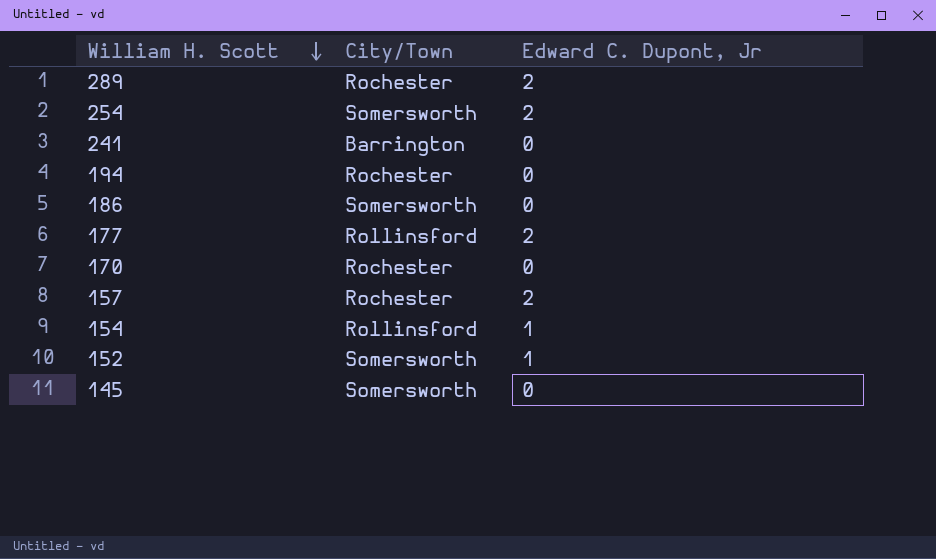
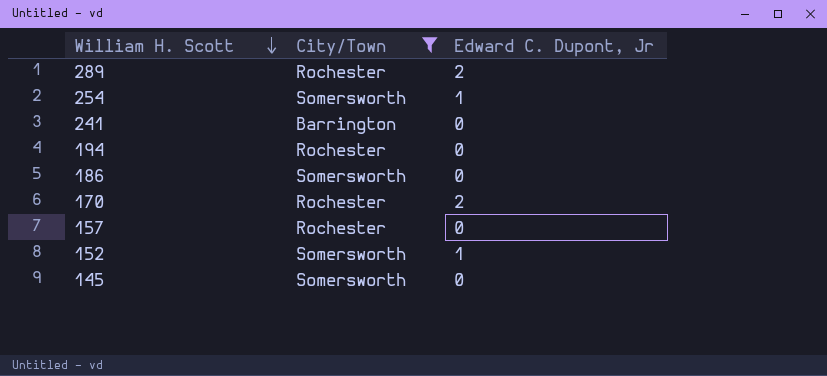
filter: none -> City/Town != Rollinsford
254 | Edward C. Dupont, Jr: 2 -> 1
170 | Edward C. Dupont, Jr: 0 -> 2
157 | Edward C. Dupont, Jr: 2 -> 0

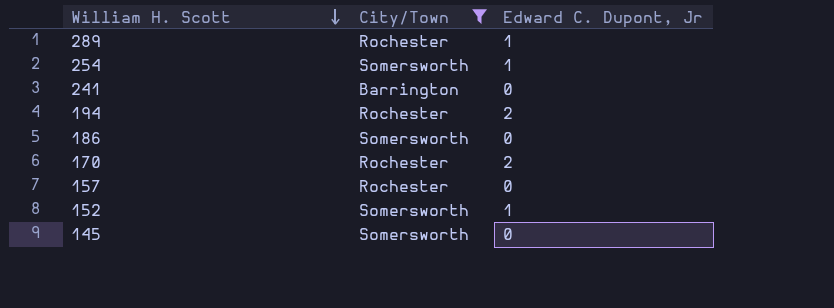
289 | Edward C. Dupont, Jr: 2 -> 1
194 | Edward C. Dupont, Jr: 0 -> 2

